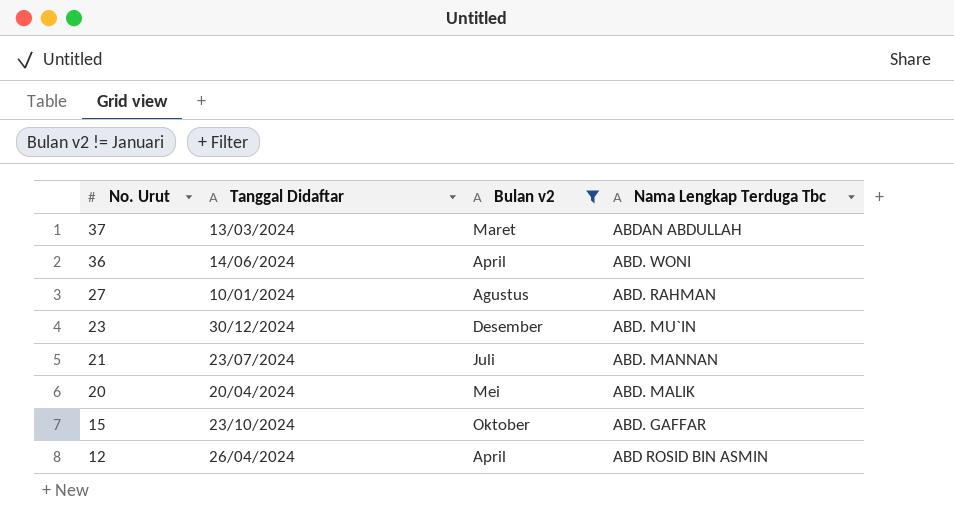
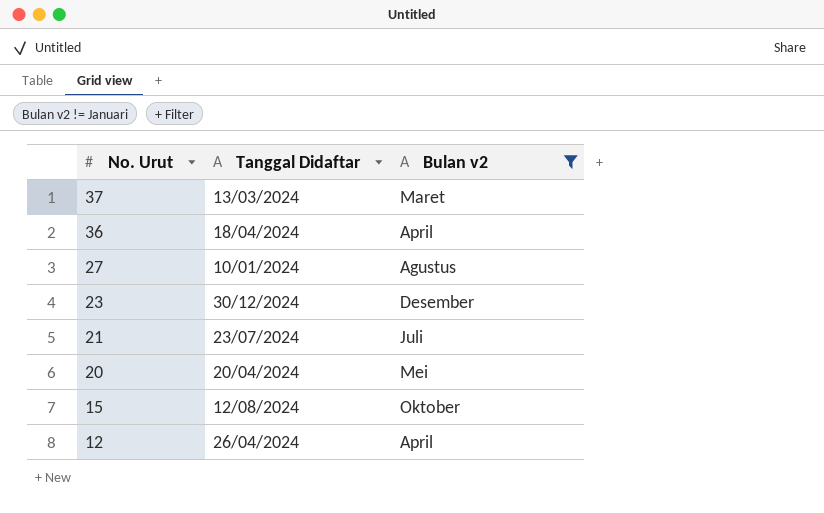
column Nama Lengkap Terduga Tbc | position: 4 -> none
36 | Tanggal Didaftar: 14/06/2024 -> 18/04/2024
15 | Tanggal Didaftar: 23/10/2024 -> 12/08/2024

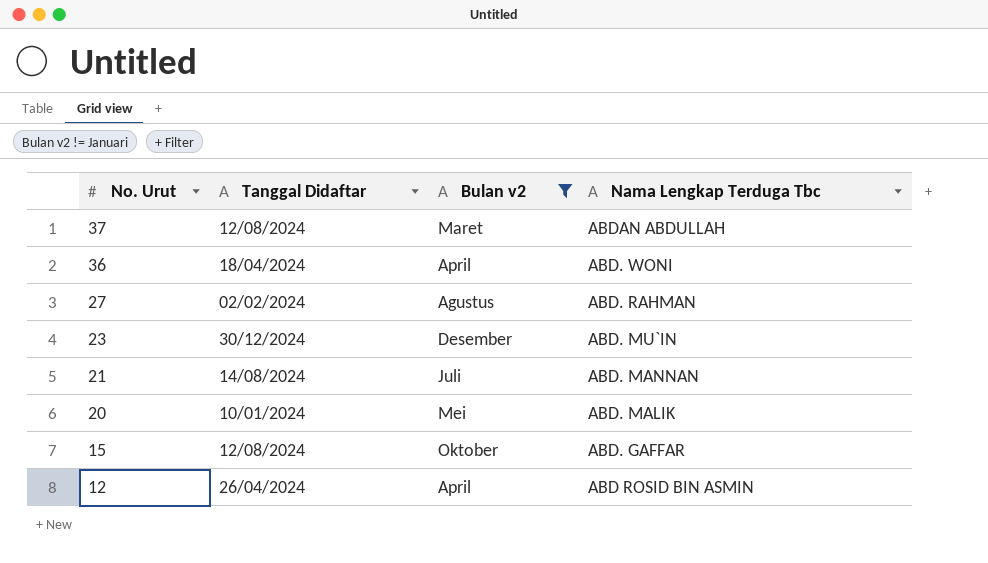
column Nama Lengkap Terduga Tbc | position: none -> 4
37 | Tanggal Didaftar: 13/03/2024 -> 12/08/2024
27 | Tanggal Didaftar: 10/01/2024 -> 02/02/2024
21 | Tanggal Didaftar: 23/07/2024 -> 14/08/2024
20 | Tanggal Didaftar: 20/04/2024 -> 10/01/2024

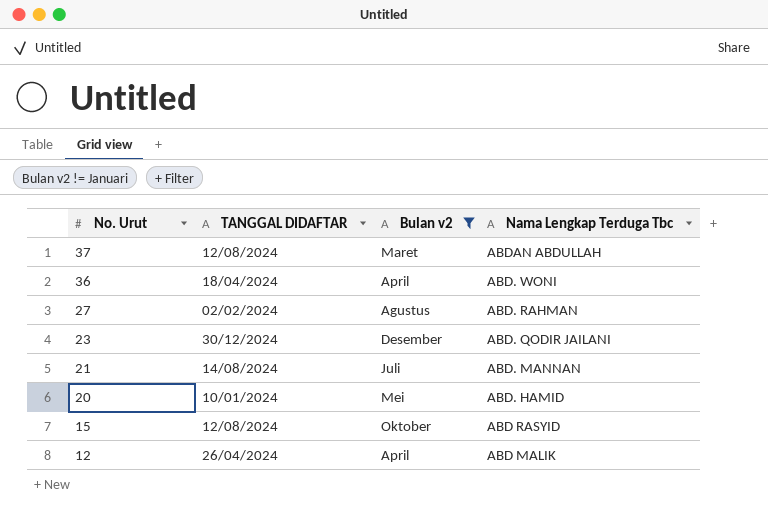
column name: Tanggal Didaftar -> TANGGAL DIDAFTAR
23 | Nama Lengkap Terduga Tbc: ABD. MU`IN -> ABD. QODIR JAILANI
20 | Nama Lengkap Terduga Tbc: ABD. MALIK -> ABD. HAMID
15 | Nama Lengkap Terduga Tbc: ABD. GAFFAR -> ABD RASYID
12 | Nama Lengkap Terduga Tbc: ABD ROSID BIN ASMIN -> ABD MALIK

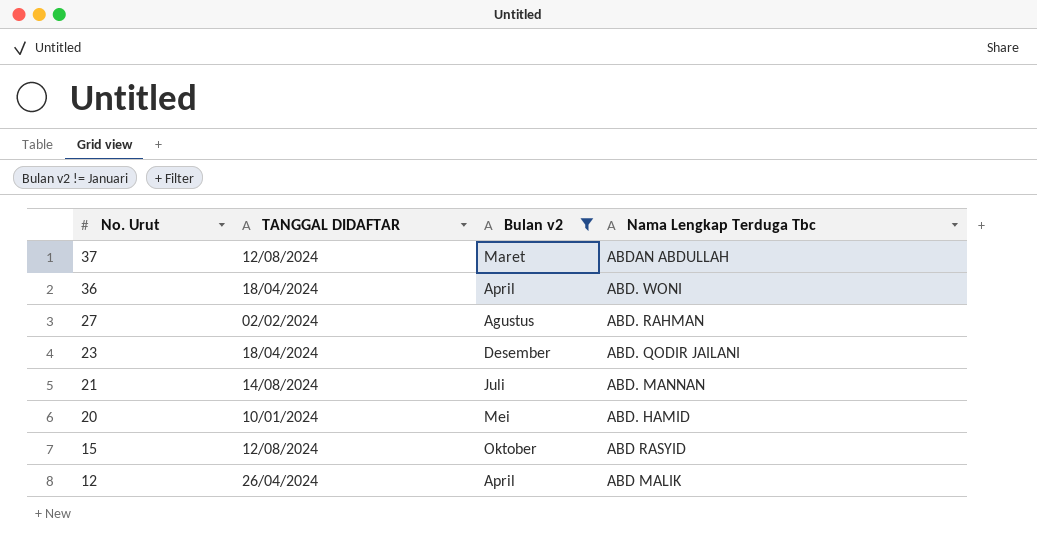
23 | TANGGAL DIDAFTAR: 30/12/2024 -> 18/04/2024

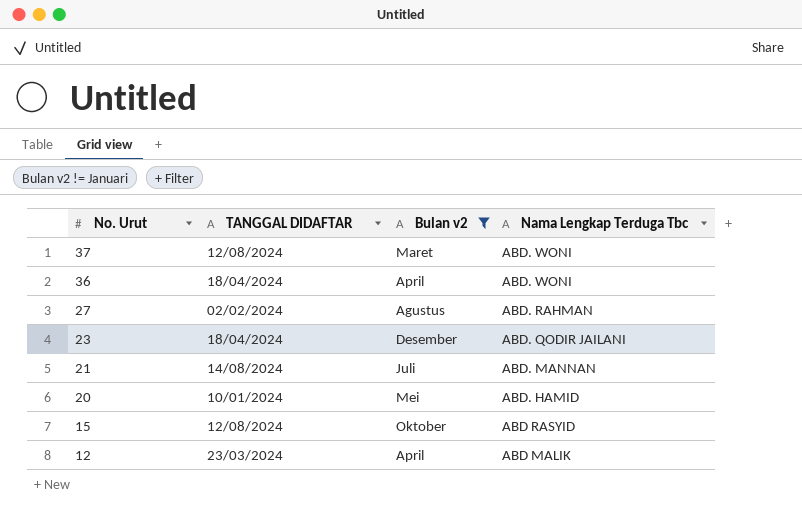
37 | Nama Lengkap Terduga Tbc: ABDAN ABDULLAH -> ABD. WONI
12 | TANGGAL DIDAFTAR: 26/04/2024 -> 23/03/2024

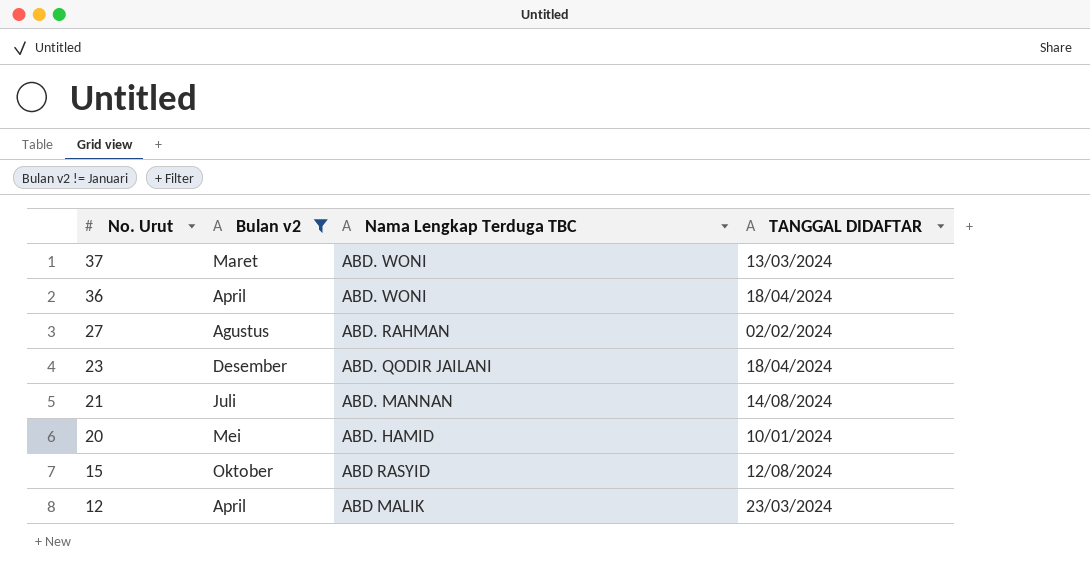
column name: Nama Lengkap Terduga Tbc -> Nama Lengkap Terduga TBC
column TANGGAL DIDAFTAR | position: 2 -> 4
37 | TANGGAL DIDAFTAR: 12/08/2024 -> 13/03/2024

